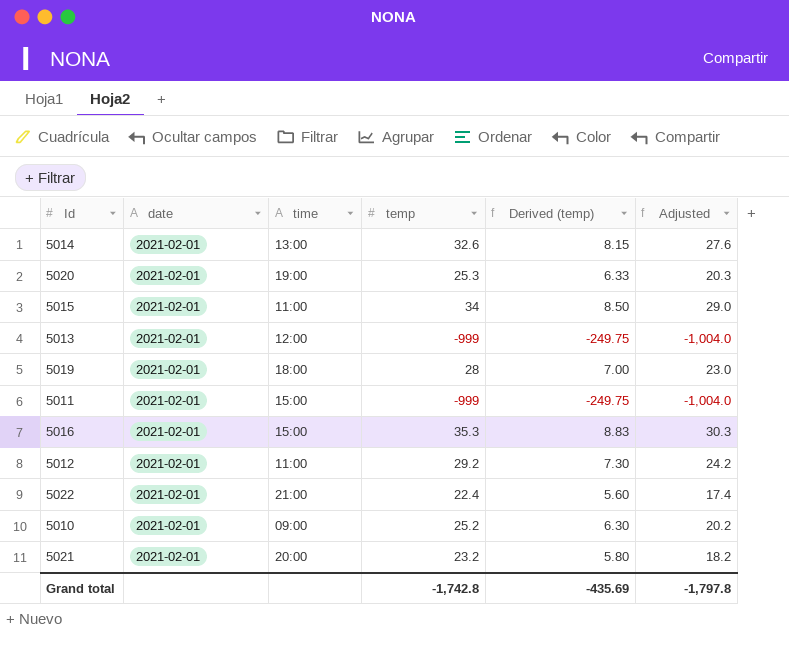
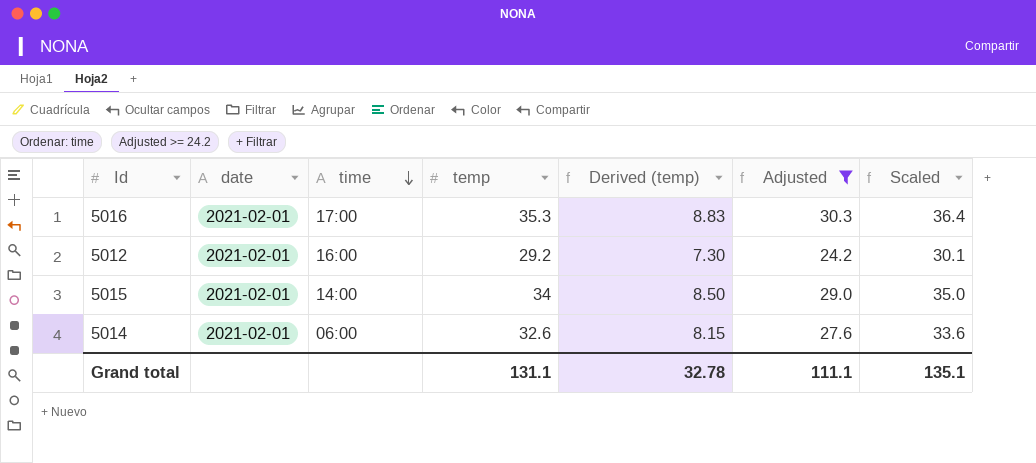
filter: none -> Adjusted >= 24.2
row order: none -> time descending
column Scaled | formula: none -> [temp] * 1.03
5016 | time: 15:00 -> 17:00
5012 | time: 11:00 -> 16:00
5015 | time: 11:00 -> 14:00
5014 | time: 13:00 -> 06:00
Grand total | temp: -1,742.8 -> 131.1
Grand total | Derived (temp): -435.69 -> 32.78
Grand total | Adjusted: -1,797.8 -> 111.1

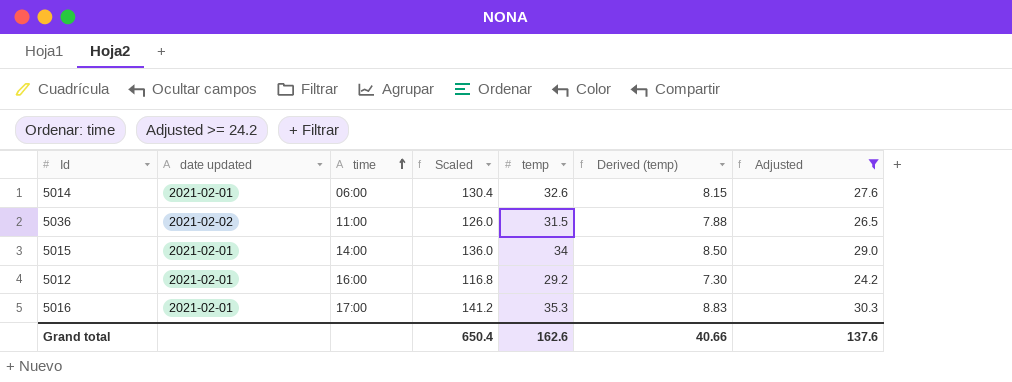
row order: time descending -> time ascending
column name: date -> date updated
column Scaled | formula: [temp] * 1.03 -> [temp] * 4
column Scaled | position: 7 -> 4
row 5036: none -> 2021-02-02 | 11:00 | 126.0 | 31.5 | 7.88 | 26.5
Grand total | Scaled: 135.1 -> 650.4
Grand total | temp: 131.1 -> 162.6
Grand total | Derived (temp): 32.78 -> 40.66
Grand total | Adjusted: 111.1 -> 137.6

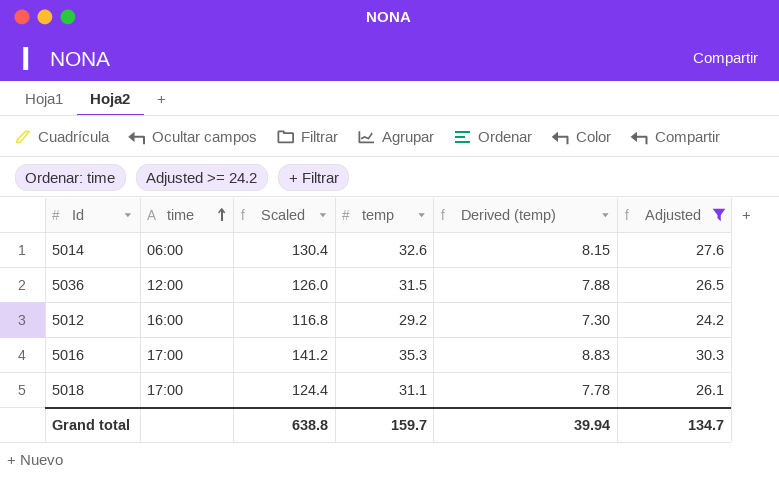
column date updated | position: 2 -> none
row 5015: 2021-02-01 | 14:00 | 136.0 | 34 | 8.50 | 29.0 -> none
5036 | time: 11:00 -> 12:00
row 5018: none -> 17:00 | 124.4 | 31.1 | 7.78 | 26.1
Grand total | Scaled: 650.4 -> 638.8
Grand total | temp: 162.6 -> 159.7
Grand total | Derived (temp): 40.66 -> 39.94
Grand total | Adjusted: 137.6 -> 134.7

